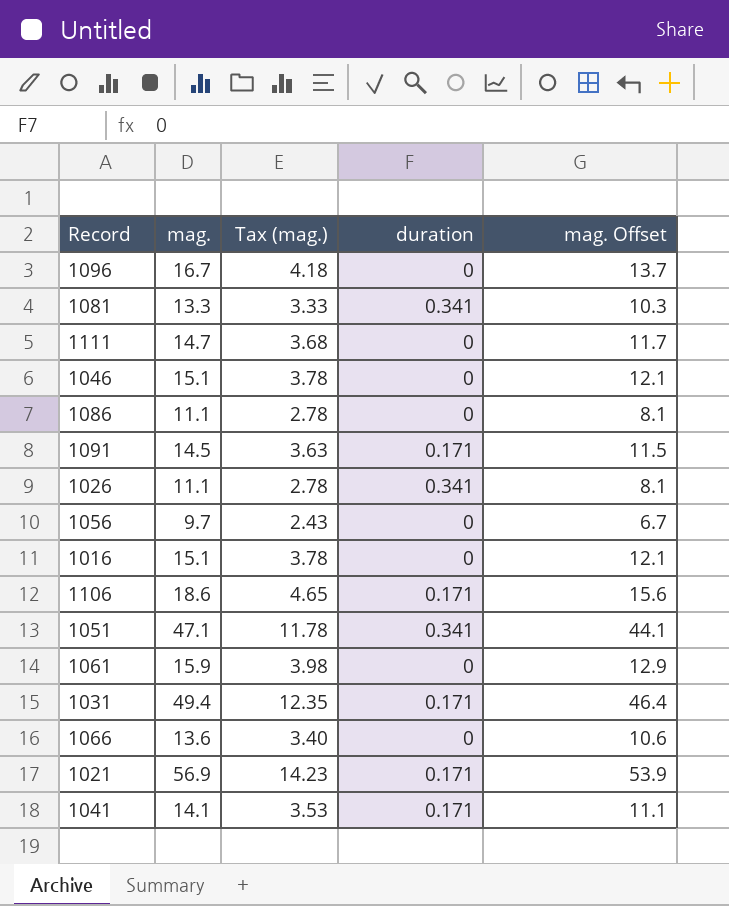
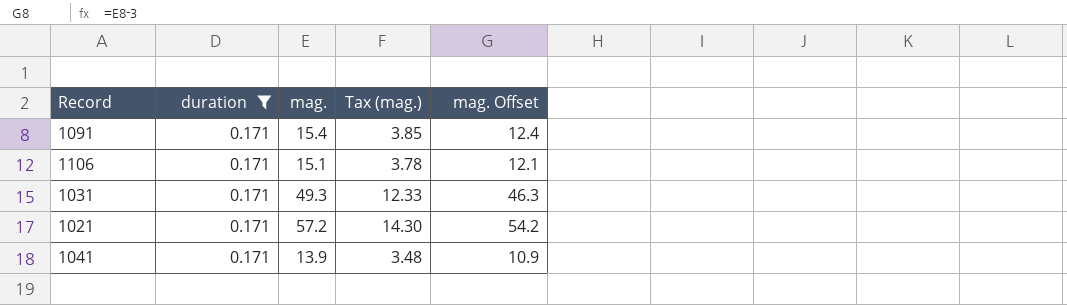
filter: none -> duration = 0.171
column duration | position: 4 -> 2
1091 | mag.: 14.5 -> 15.4
1091 | Tax (mag.): 3.63 -> 3.85
1091 | mag. Offset: 11.5 -> 12.4
1106 | mag.: 18.6 -> 15.1
1106 | Tax (mag.): 4.65 -> 3.78
1106 | mag. Offset: 15.6 -> 12.1
1031 | mag.: 49.4 -> 49.3
1031 | Tax (mag.): 12.35 -> 12.33
1031 | mag. Offset: 46.4 -> 46.3
1021 | mag.: 56.9 -> 57.2
1021 | Tax (mag.): 14.23 -> 14.30
1021 | mag. Offset: 53.9 -> 54.2
1041 | mag.: 14.1 -> 13.9
1041 | Tax (mag.): 3.53 -> 3.48
1041 | mag. Offset: 11.1 -> 10.9

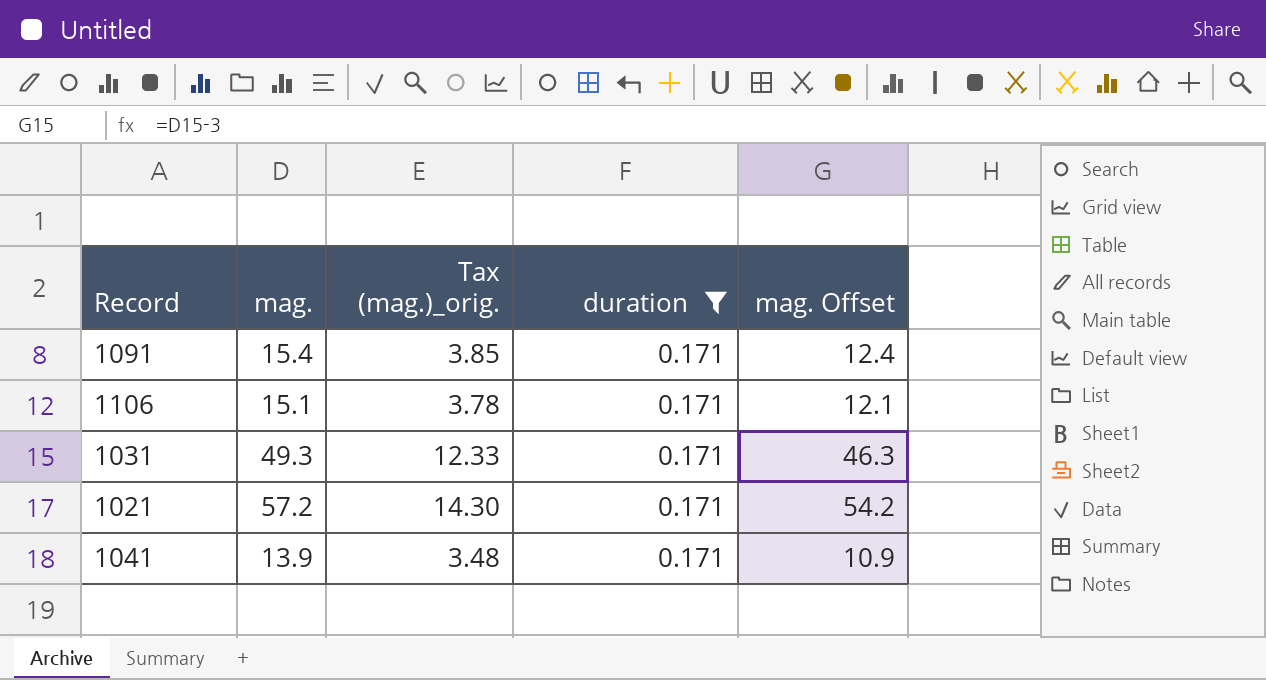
column name: Tax (mag.) -> Tax (mag.)_orig.
column duration | position: 2 -> 4

